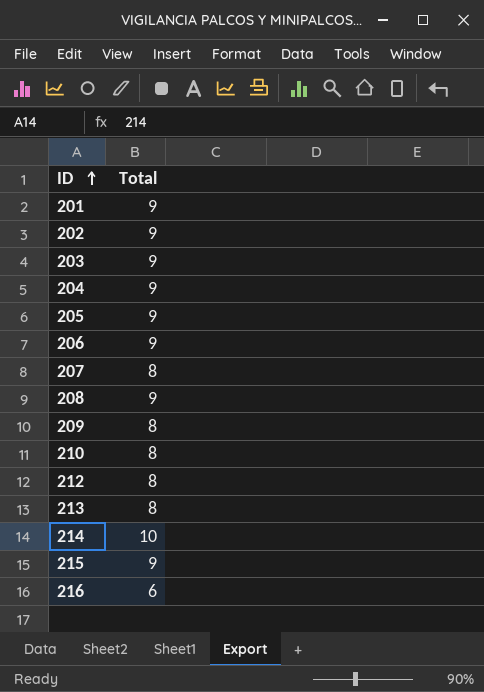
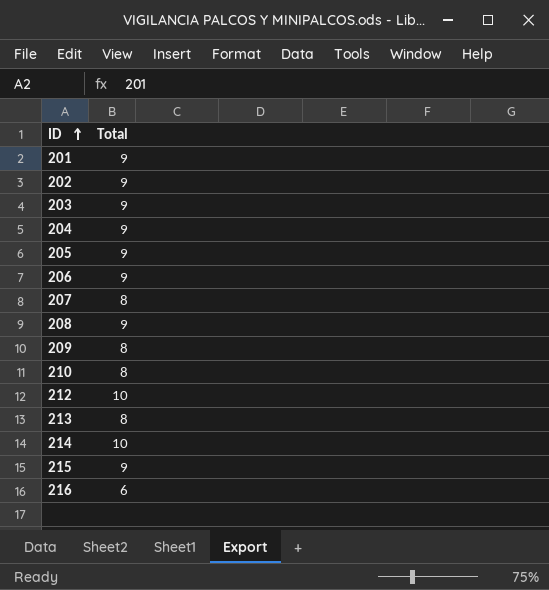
212 | Total: 8 -> 10

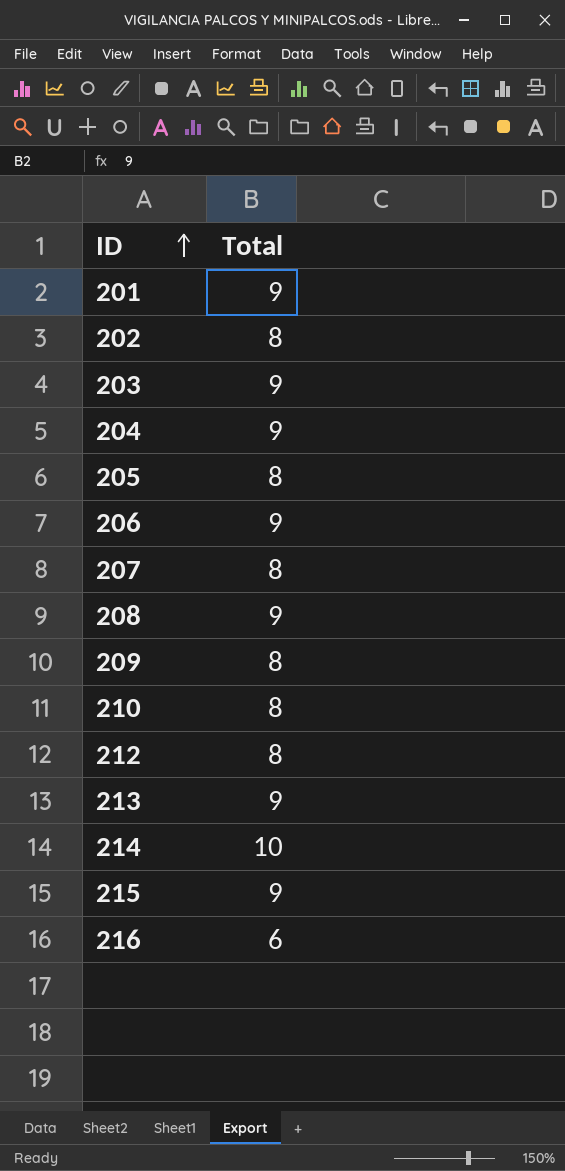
202 | Total: 9 -> 8
205 | Total: 9 -> 8
212 | Total: 10 -> 8
213 | Total: 8 -> 9

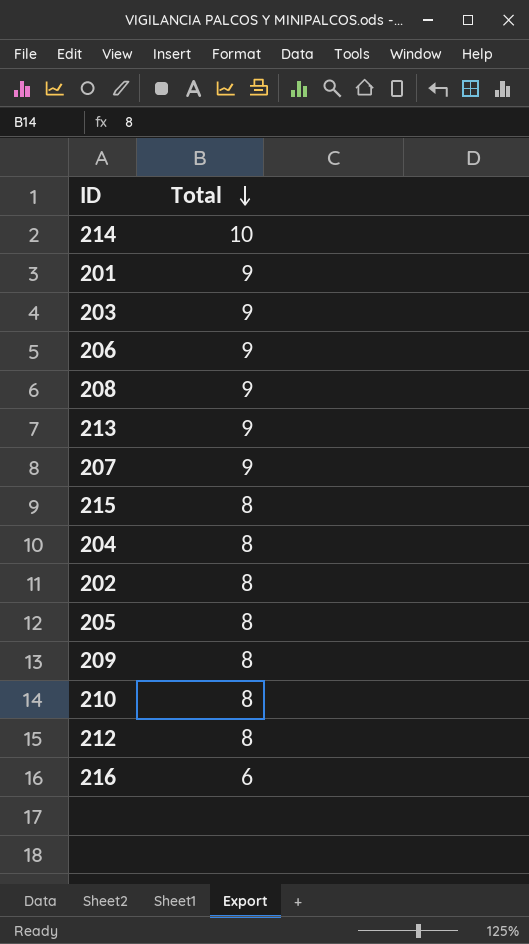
row order: ID ascending -> Total descending
207 | Total: 8 -> 9
215 | Total: 9 -> 8
204 | Total: 9 -> 8

